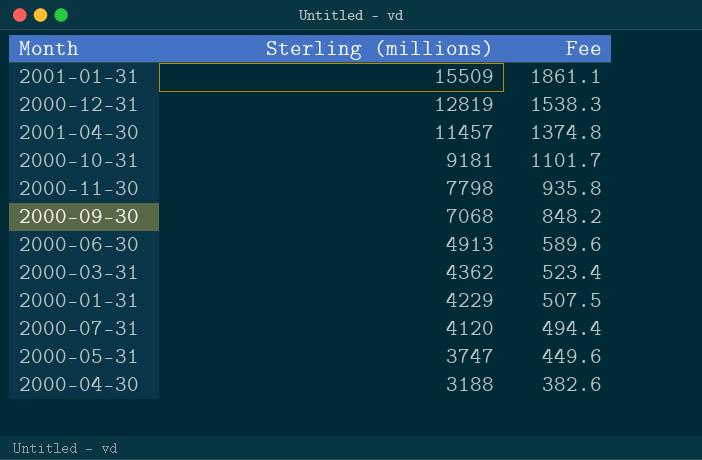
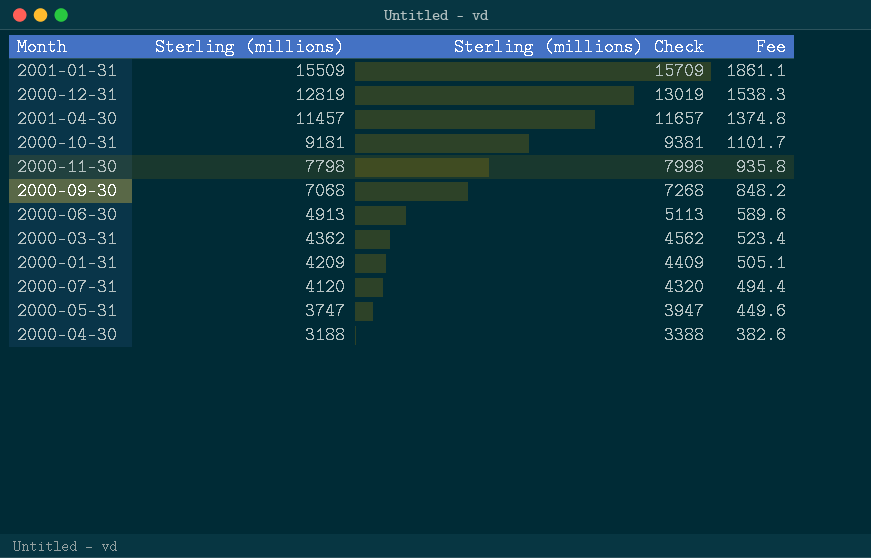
column Sterling (millions) Check | formula: none -> [Sterling (millions)] + 200
2000-01-31 | Sterling (millions): 4229 -> 4209
2000-01-31 | Fee: 507.5 -> 505.1

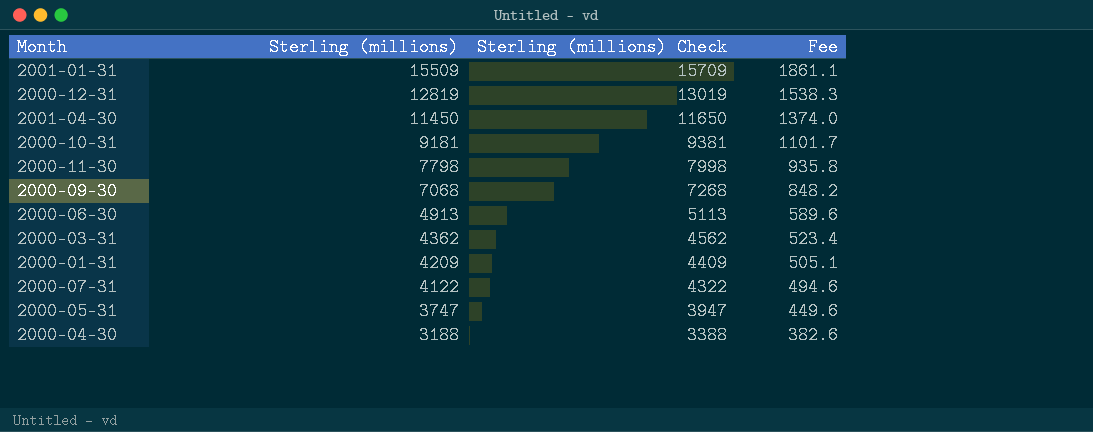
2001-04-30 | Sterling (millions): 11457 -> 11450
2001-04-30 | Sterling (millions) Check: 11657 -> 11650
2001-04-30 | Fee: 1374.8 -> 1374.0
2000-07-31 | Sterling (millions): 4120 -> 4122
2000-07-31 | Sterling (millions) Check: 4320 -> 4322
2000-07-31 | Fee: 494.4 -> 494.6

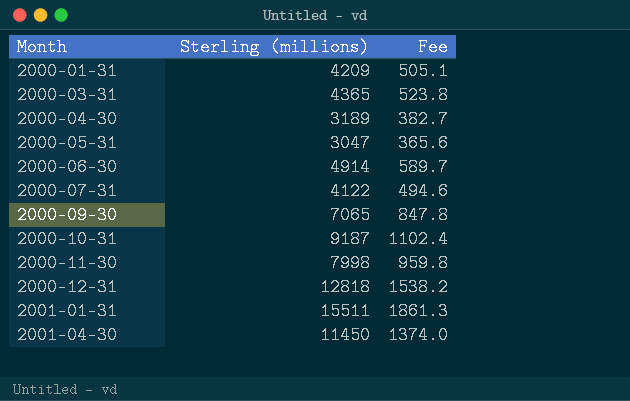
row order: Sterling (millions) descending -> Month ascending
column Sterling (millions) Check | formula: [Sterling (millions)] + 200 -> none
2000-03-31 | Sterling (millions): 4362 -> 4365
2000-03-31 | Fee: 523.4 -> 523.8
2000-04-30 | Sterling (millions): 3188 -> 3189
2000-04-30 | Fee: 382.6 -> 382.7
2000-05-31 | Sterling (millions): 3747 -> 3047
2000-05-31 | Fee: 449.6 -> 365.6
2000-06-30 | Sterling (millions): 4913 -> 4914
2000-06-30 | Fee: 589.6 -> 589.7
2000-09-30 | Sterling (millions): 7068 -> 7065
2000-09-30 | Fee: 848.2 -> 847.8
2000-10-31 | Sterling (millions): 9181 -> 9187
2000-10-31 | Fee: 1101.7 -> 1102.4
2000-11-30 | Sterling (millions): 7798 -> 7998
2000-11-30 | Fee: 935.8 -> 959.8
2000-12-31 | Sterling (millions): 12819 -> 12818
2000-12-31 | Fee: 1538.3 -> 1538.2
2001-01-31 | Sterling (millions): 15509 -> 15511
2001-01-31 | Fee: 1861.1 -> 1861.3

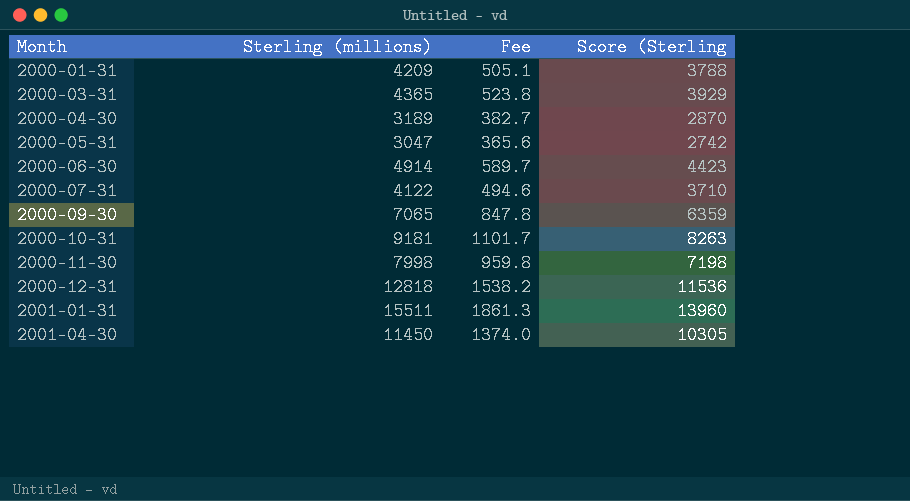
column Score (Sterling | formula: none -> [Sterling (millions)] * 0.9
2000-10-31 | Sterling (millions): 9187 -> 9181
2000-10-31 | Fee: 1102.4 -> 1101.7

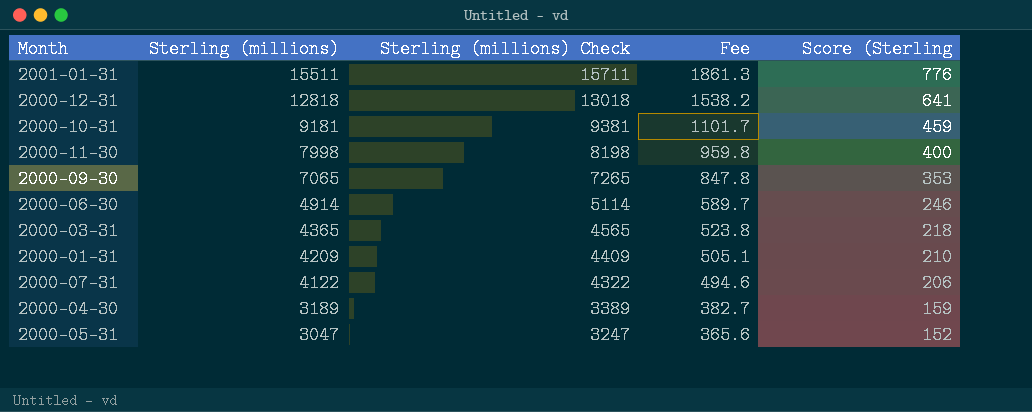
row order: Month ascending -> Sterling (millions) descending
column Sterling (millions) Check | formula: none -> [Sterling (millions)] + 200
column Score (Sterling | formula: [Sterling (millions)] * 0.9 -> [Sterling (millions)] * 0.05
row 2001-04-30: 11450 | 1374.0 | 10305 -> none

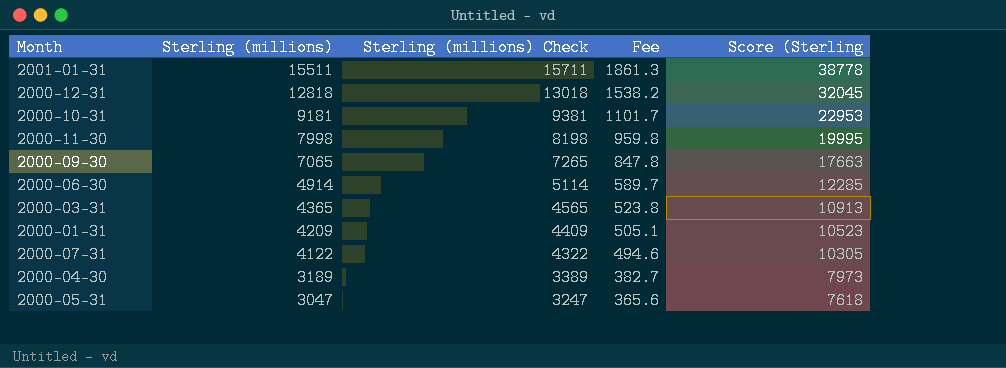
column Score (Sterling | formula: [Sterling (millions)] * 0.05 -> [Sterling (millions)] * 2.5

